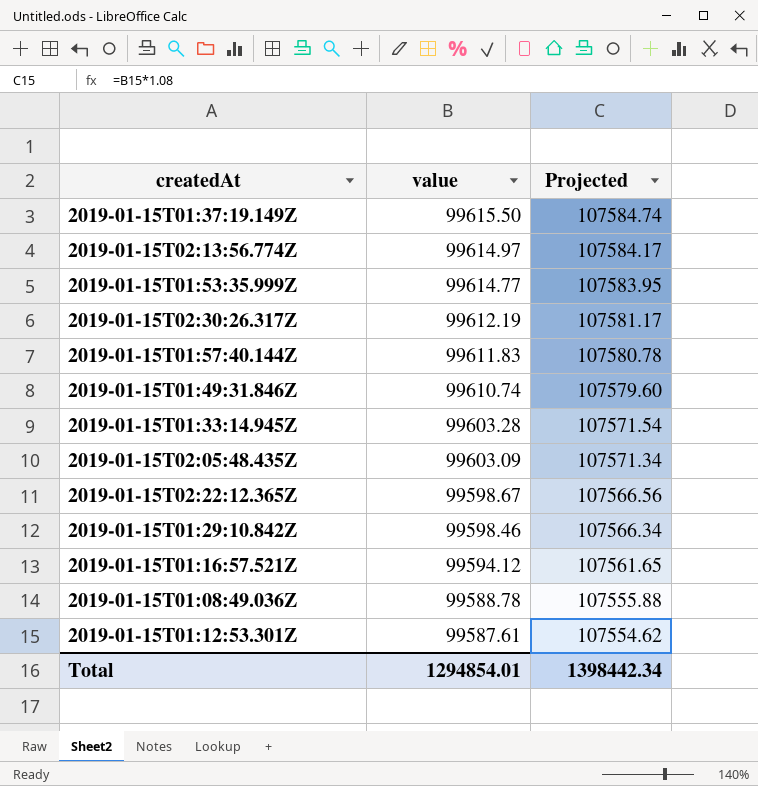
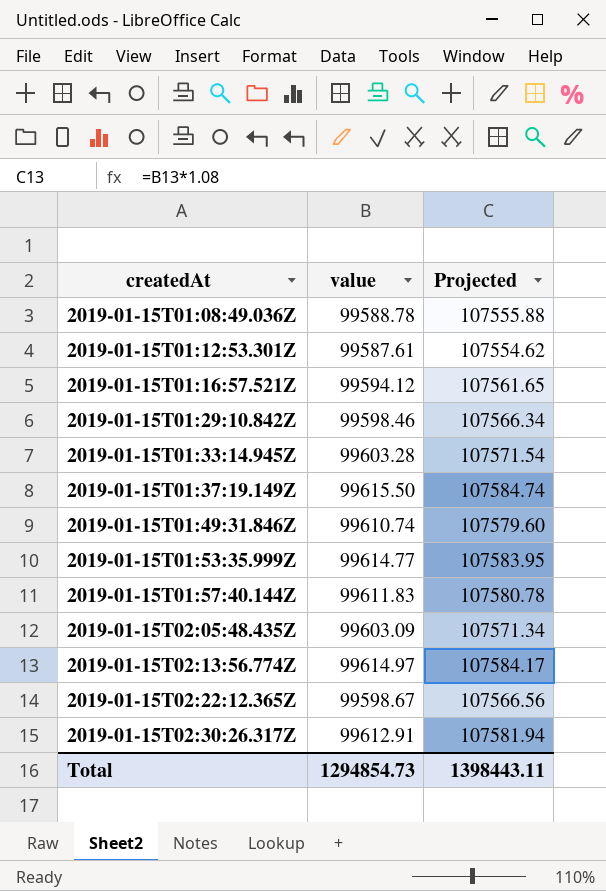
row order: value descending -> createdAt ascending
2019-01-15T02:30:26.317Z | value: 99612.19 -> 99612.91
2019-01-15T02:30:26.317Z | Projected: 107581.17 -> 107581.94
Total | value: 1294854.01 -> 1294854.73
Total | Projected: 1398442.34 -> 1398443.11

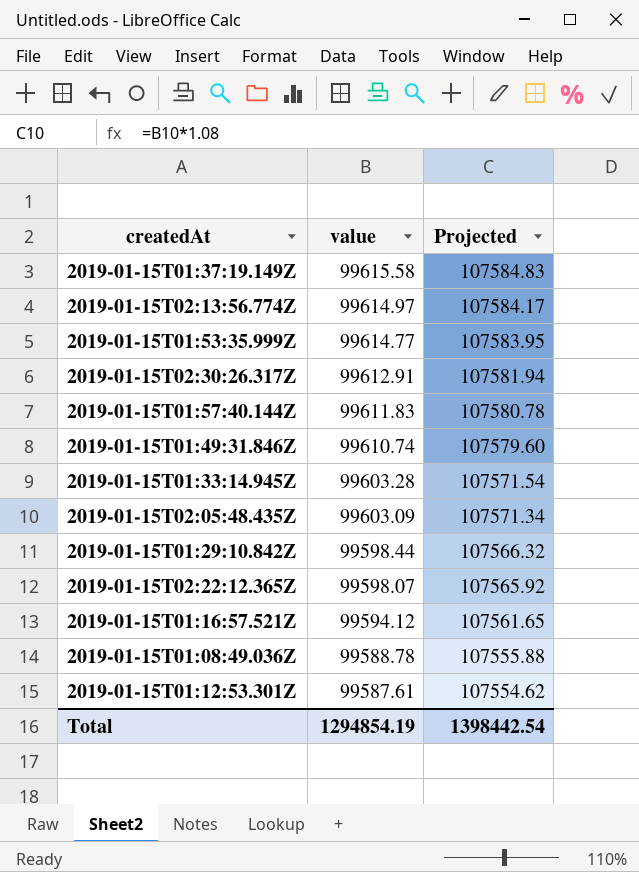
row order: createdAt ascending -> value descending
2019-01-15T01:37:19.149Z | value: 99615.50 -> 99615.58
2019-01-15T01:37:19.149Z | Projected: 107584.74 -> 107584.83
2019-01-15T01:29:10.842Z | value: 99598.46 -> 99598.44
2019-01-15T01:29:10.842Z | Projected: 107566.34 -> 107566.32
2019-01-15T02:22:12.365Z | value: 99598.67 -> 99598.07
2019-01-15T02:22:12.365Z | Projected: 107566.56 -> 107565.92
Total | value: 1294854.73 -> 1294854.19
Total | Projected: 1398443.11 -> 1398442.54

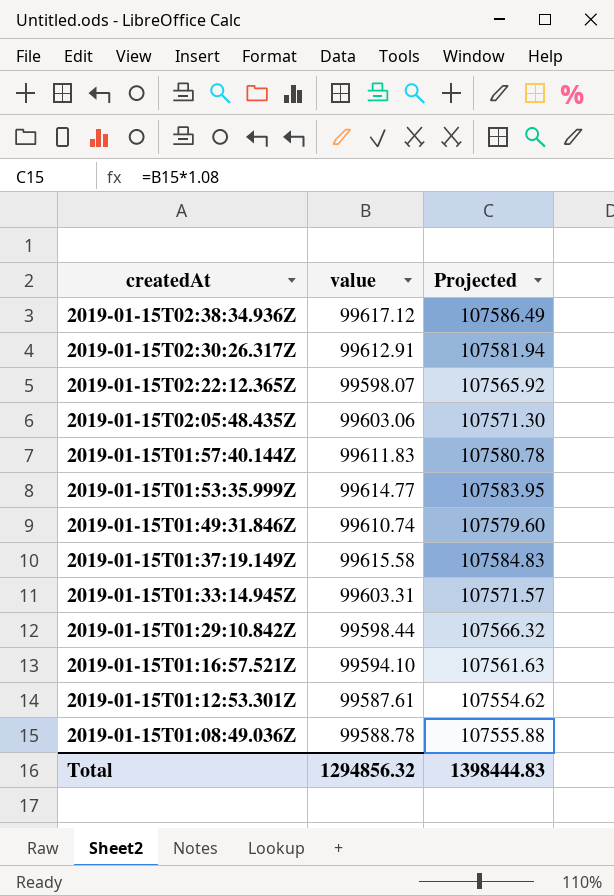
row order: value descending -> createdAt descending
row 2019-01-15T02:13:56.774Z: 99614.97 | 107584.17 -> none
row 2019-01-15T02:38:34.936Z: none -> 99617.12 | 107586.49
2019-01-15T02:05:48.435Z | value: 99603.09 -> 99603.06
2019-01-15T02:05:48.435Z | Projected: 107571.34 -> 107571.30
2019-01-15T01:33:14.945Z | value: 99603.28 -> 99603.31
2019-01-15T01:33:14.945Z | Projected: 107571.54 -> 107571.57
2019-01-15T01:16:57.521Z | value: 99594.12 -> 99594.10
2019-01-15T01:16:57.521Z | Projected: 107561.65 -> 107561.63
Total | value: 1294854.19 -> 1294856.32
Total | Projected: 1398442.54 -> 1398444.83

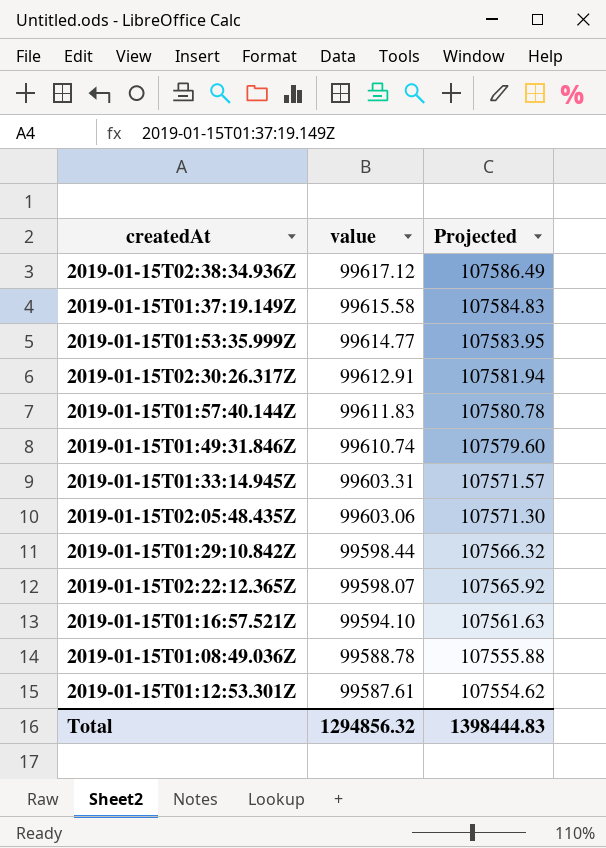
row order: createdAt descending -> value descending

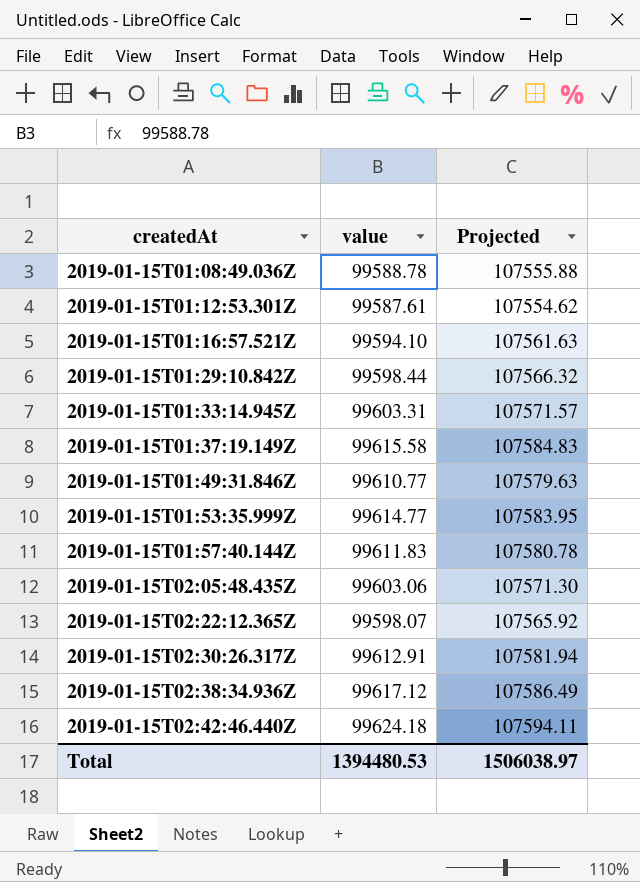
row order: value descending -> createdAt ascending
2019-01-15T01:49:31.846Z | value: 99610.74 -> 99610.77
2019-01-15T01:49:31.846Z | Projected: 107579.60 -> 107579.63
row 2019-01-15T02:42:46.440Z: none -> 99624.18 | 107594.11
Total | value: 1294856.32 -> 1394480.53
Total | Projected: 1398444.83 -> 1506038.97

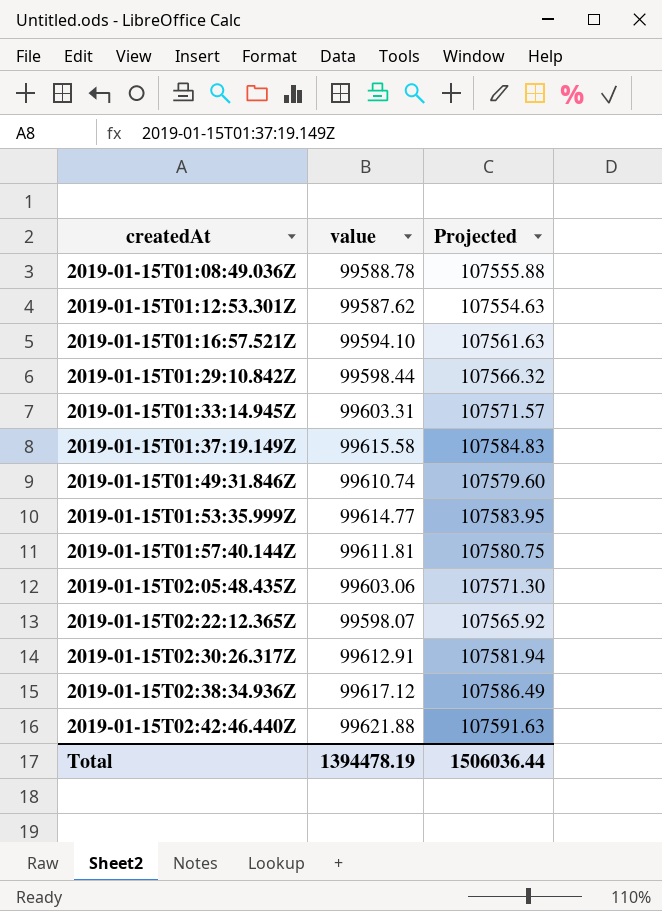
2019-01-15T01:12:53.301Z | value: 99587.61 -> 99587.62
2019-01-15T01:12:53.301Z | Projected: 107554.62 -> 107554.63
2019-01-15T01:49:31.846Z | value: 99610.77 -> 99610.74
2019-01-15T01:49:31.846Z | Projected: 107579.63 -> 107579.60
2019-01-15T01:57:40.144Z | value: 99611.83 -> 99611.81
2019-01-15T01:57:40.144Z | Projected: 107580.78 -> 107580.75
2019-01-15T02:42:46.440Z | value: 99624.18 -> 99621.88
2019-01-15T02:42:46.440Z | Projected: 107594.11 -> 107591.63
Total | value: 1394480.53 -> 1394478.19
Total | Projected: 1506038.97 -> 1506036.44

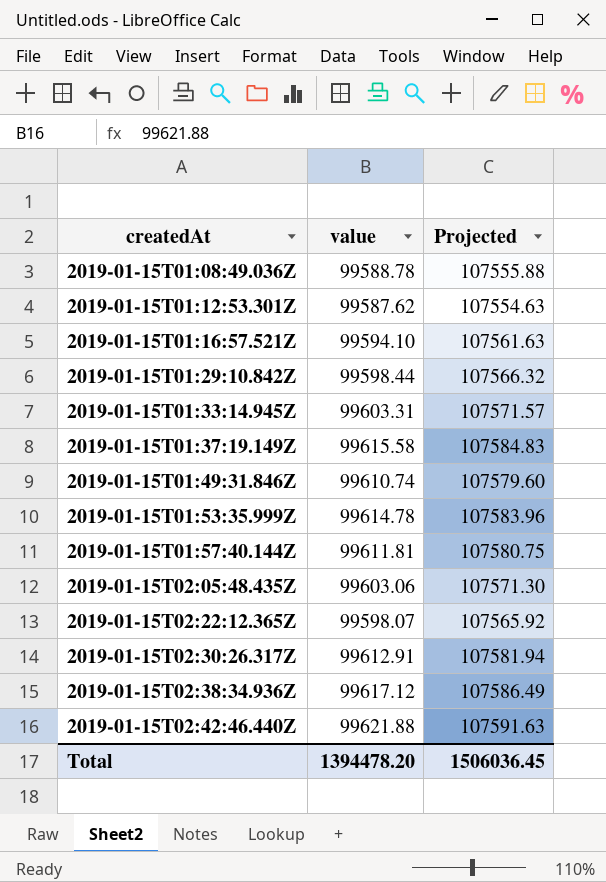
2019-01-15T01:53:35.999Z | value: 99614.77 -> 99614.78
2019-01-15T01:53:35.999Z | Projected: 107583.95 -> 107583.96
Total | value: 1394478.19 -> 1394478.20
Total | Projected: 1506036.44 -> 1506036.45

